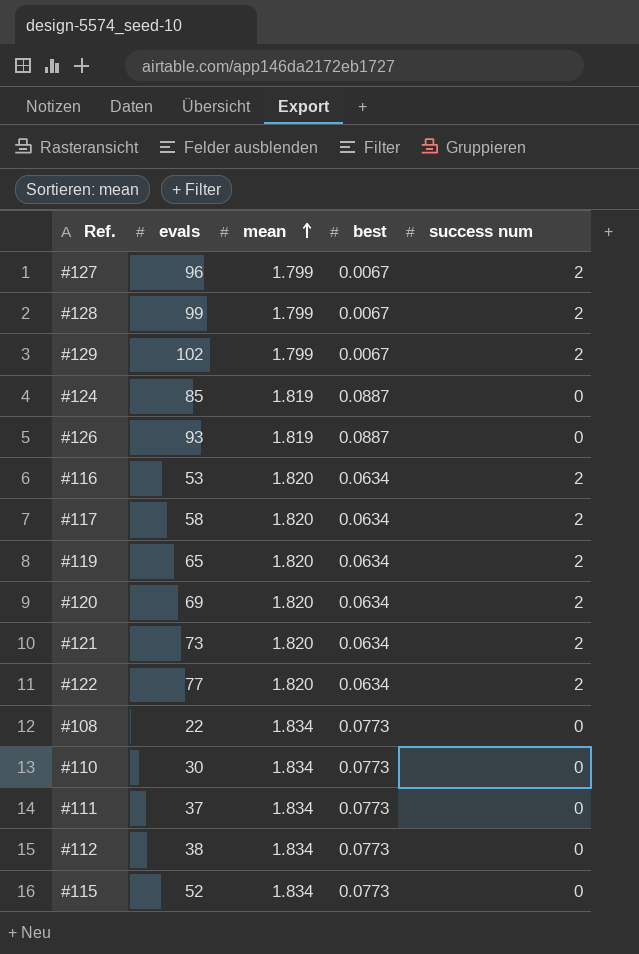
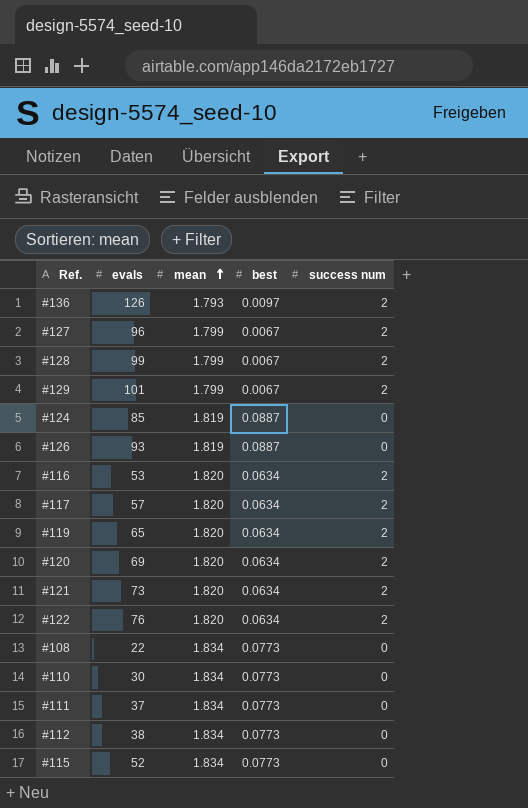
row #136: none -> 126 | 1.793 | 0.0097 | 2
#129 | evals: 102 -> 101
#117 | evals: 58 -> 57
#122 | evals: 77 -> 76

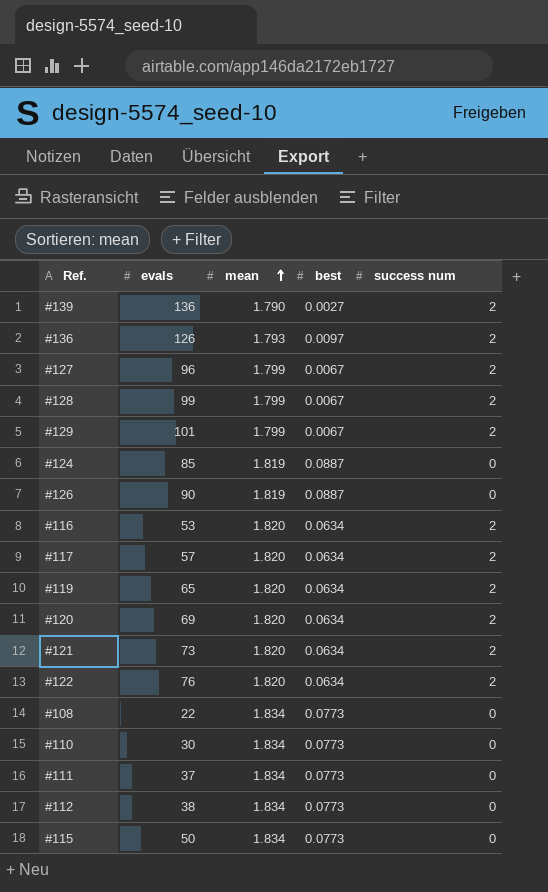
row #139: none -> 136 | 1.790 | 0.0027 | 2
#126 | evals: 93 -> 90
#115 | evals: 52 -> 50

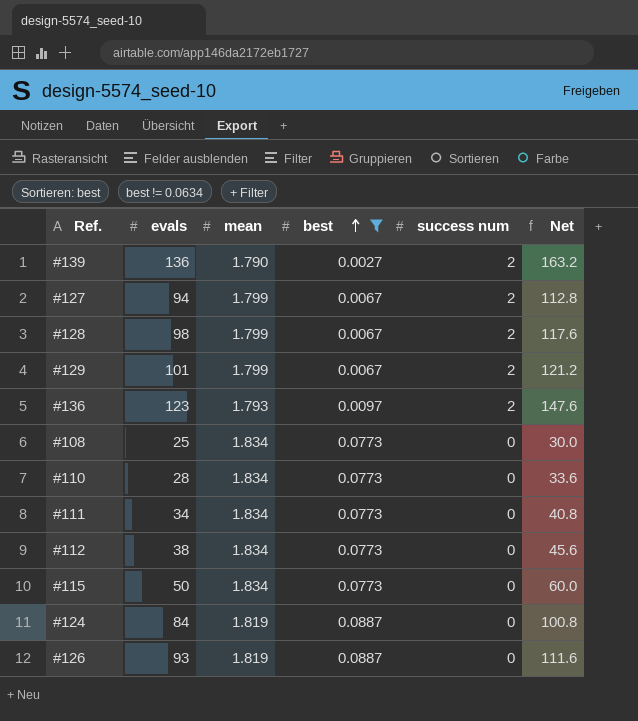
filter: none -> best != 0.0634
row order: mean ascending -> best ascending
column Net | formula: none -> [evals] * 1.2
#127 | evals: 96 -> 94
#128 | evals: 99 -> 98
#136 | evals: 126 -> 123
#108 | evals: 22 -> 25
#110 | evals: 30 -> 28
#111 | evals: 37 -> 34
#124 | evals: 85 -> 84
#126 | evals: 90 -> 93

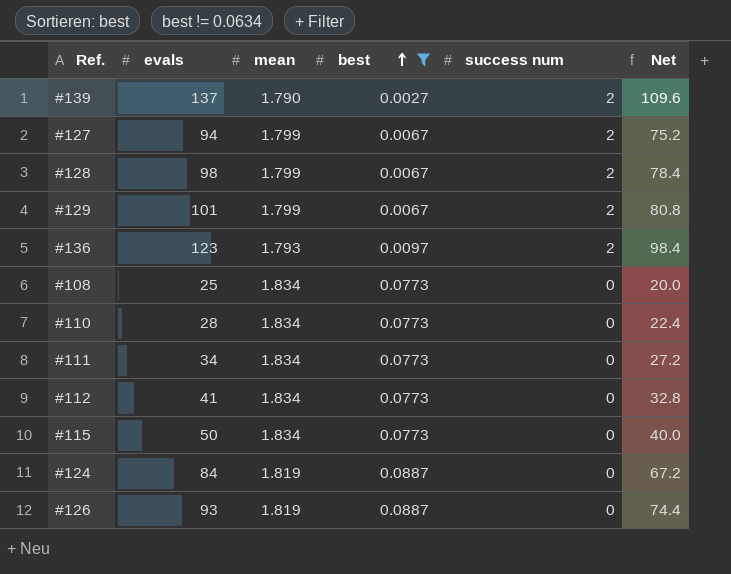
column Net | formula: [evals] * 1.2 -> [evals] * 0.8
#139 | evals: 136 -> 137
#112 | evals: 38 -> 41

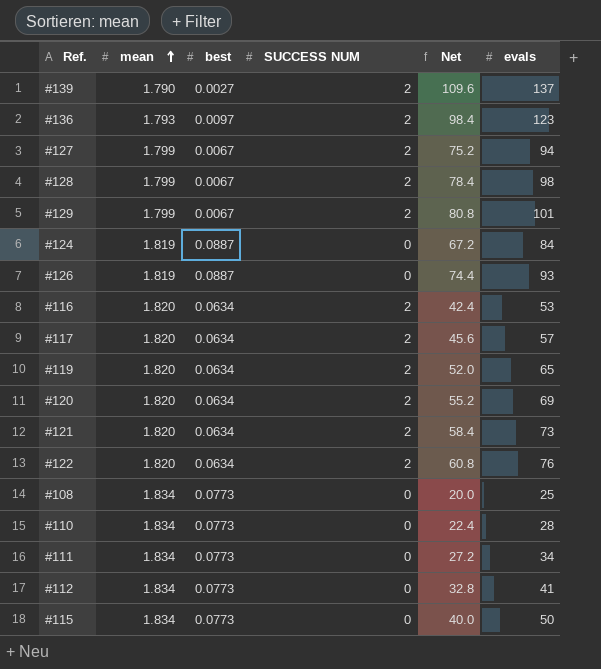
filter: best != 0.0634 -> none
row order: best ascending -> mean ascending
column name: success num -> SUCCESS NUM
column evals | position: 2 -> 6

